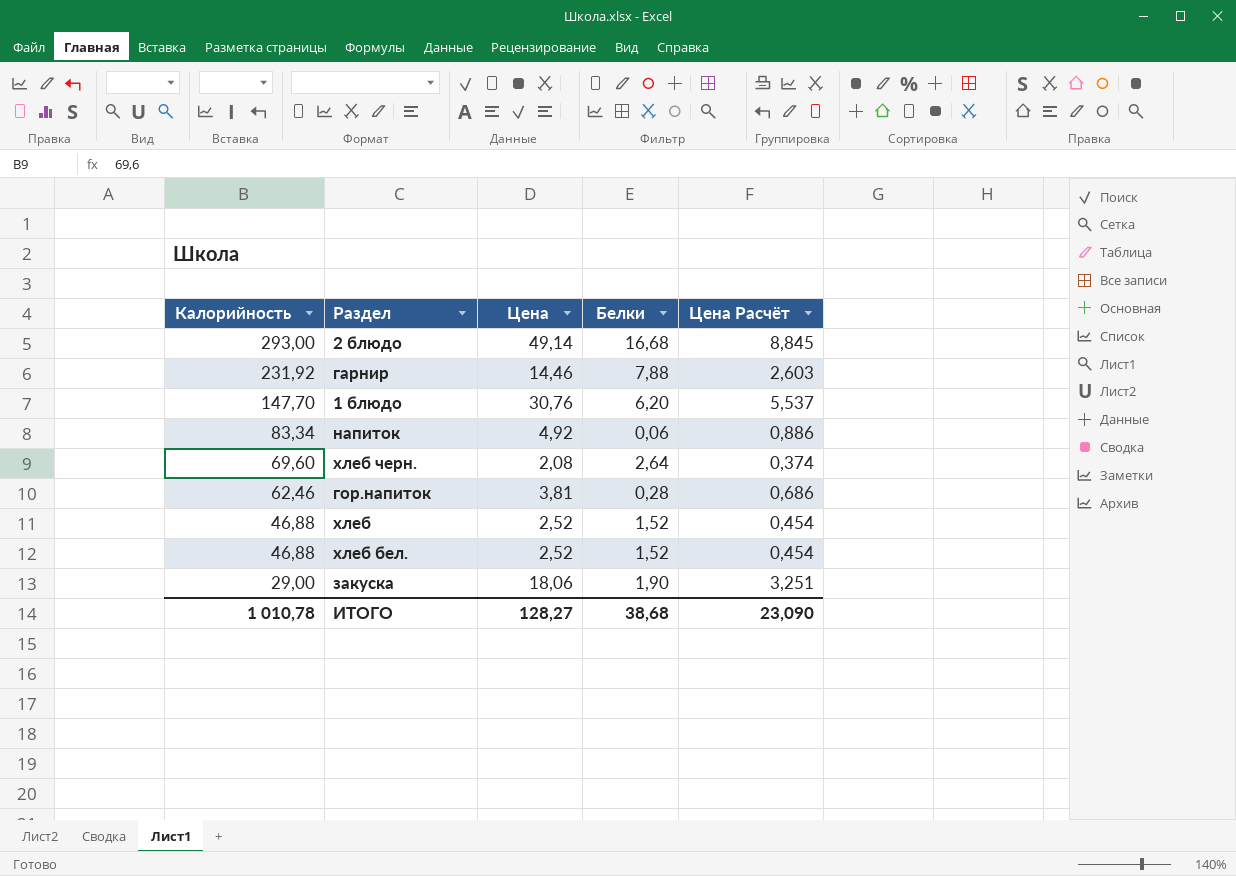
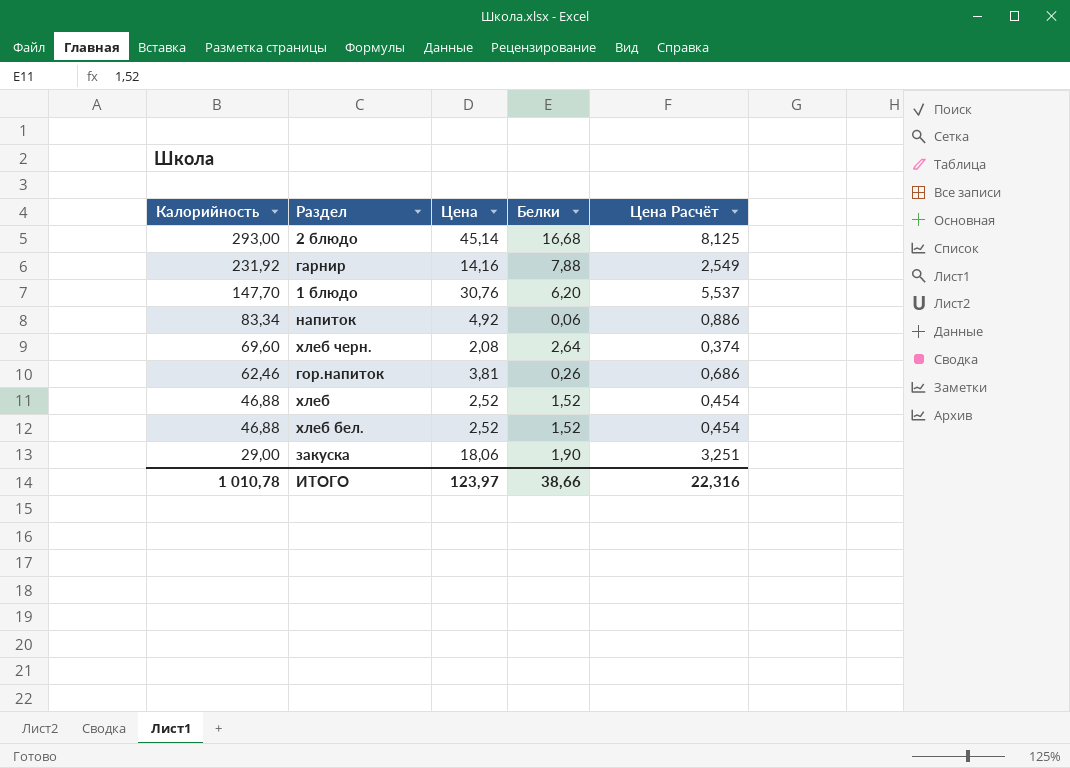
2 блюдо | Цена: 49,14 -> 45,14
2 блюдо | Цена Расчёт: 8,845 -> 8,125
гарнир | Цена: 14,46 -> 14,16
гарнир | Цена Расчёт: 2,603 -> 2,549
гор.напиток | Белки: 0,28 -> 0,26
ИТОГО | Цена: 128,27 -> 123,97
ИТОГО | Белки: 38,68 -> 38,66
ИТОГО | Цена Расчёт: 23,090 -> 22,316

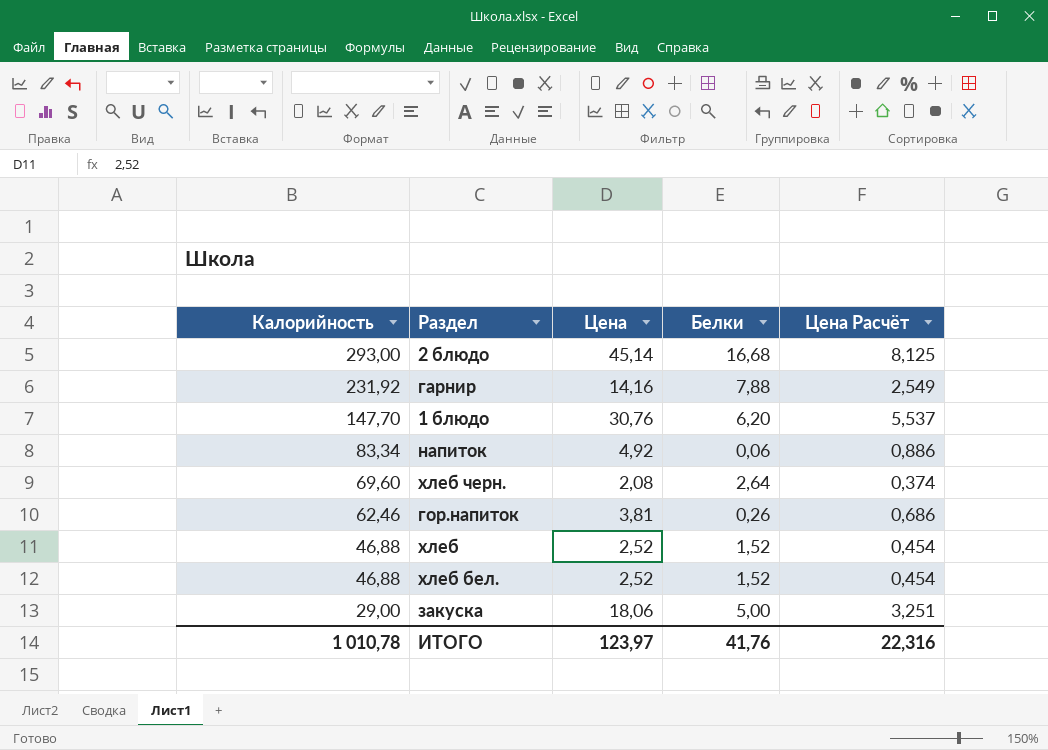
закуска | Белки: 1,90 -> 5,00
ИТОГО | Белки: 38,66 -> 41,76

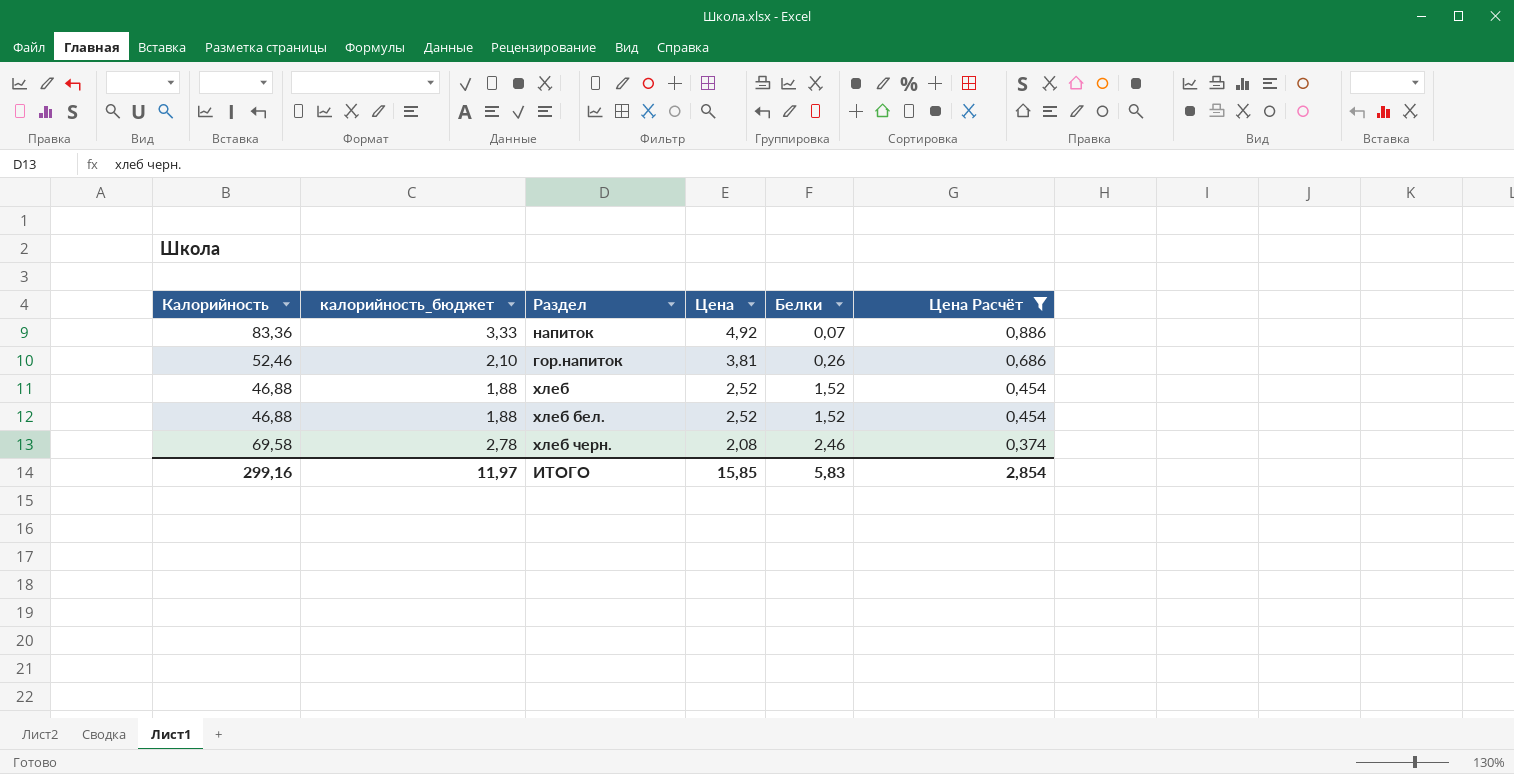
filter: none -> Цена Расчёт <= 0,886
row order: Калорийность descending -> Цена descending
column калорийность_бюджет | formula: none -> [Калорийность] * 0,04
напиток | Калорийность: 83,34 -> 83,36
напиток | Белки: 0,06 -> 0,07
гор.напиток | Калорийность: 62,46 -> 52,46
хлеб черн. | Калорийность: 69,60 -> 69,58
хлеб черн. | Белки: 2,64 -> 2,46
ИТОГО | Калорийность: 1 010,78 -> 299,16
ИТОГО | Цена: 123,97 -> 15,85
ИТОГО | Белки: 41,76 -> 5,83
ИТОГО | Цена Расчёт: 22,316 -> 2,854

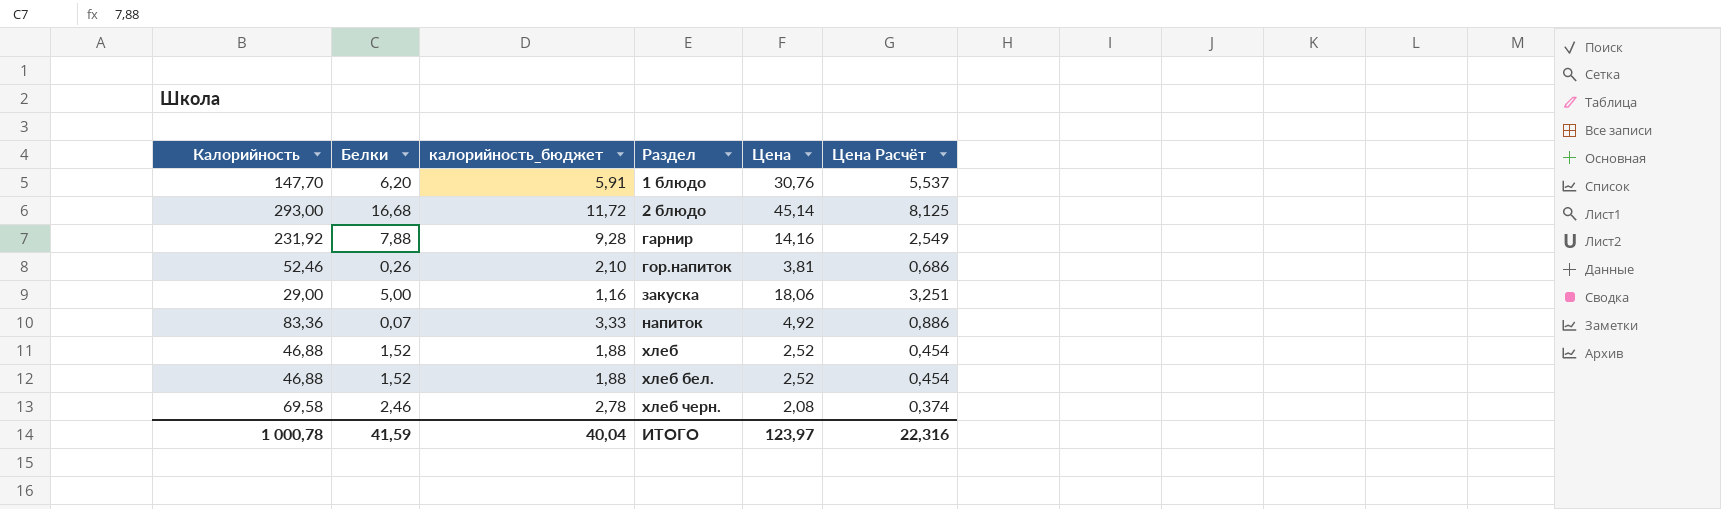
filter: Цена Расчёт <= 0,886 -> none
row order: Цена descending -> Раздел ascending
column Белки | position: 5 -> 2
ИТОГО | Калорийность: 299,16 -> 1 000,78
ИТОГО | Белки: 5,83 -> 41,59
ИТОГО | калорийность_бюджет: 11,97 -> 40,04
ИТОГО | Цена: 15,85 -> 123,97
ИТОГО | Цена Расчёт: 2,854 -> 22,316

